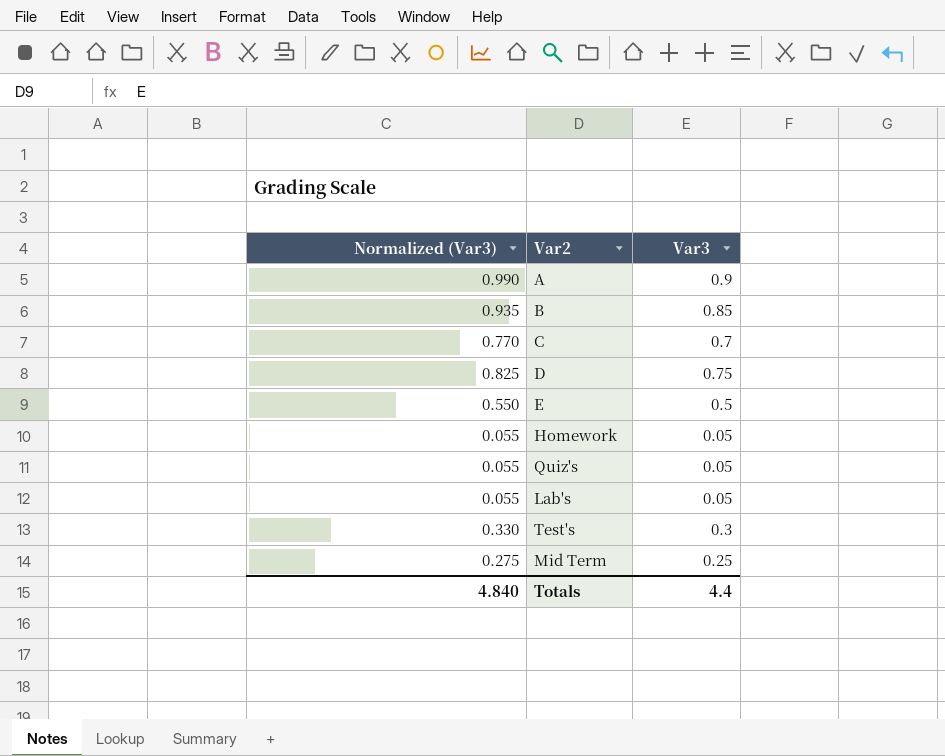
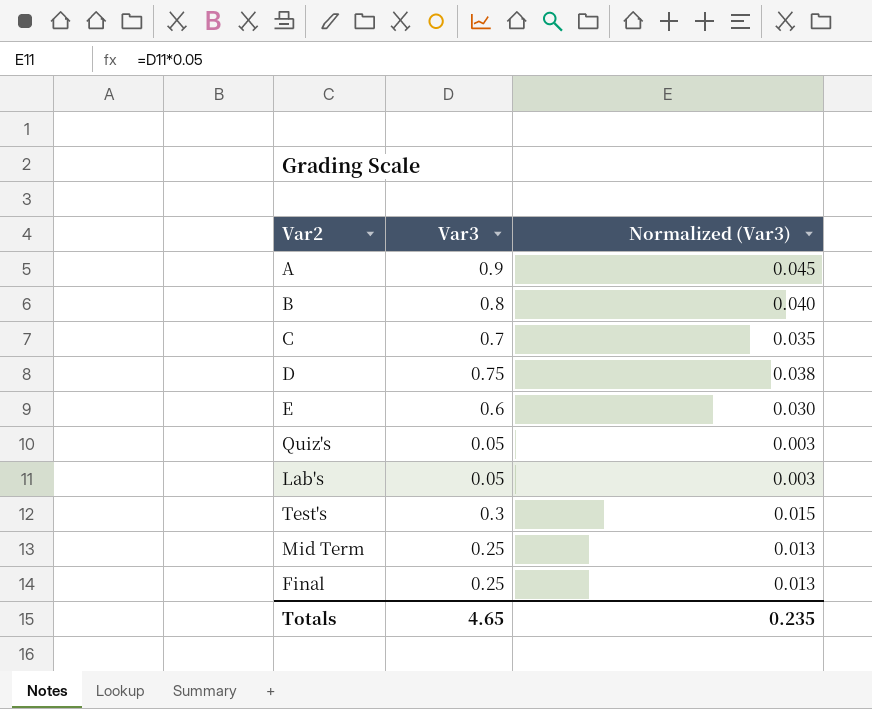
column Normalized (Var3) | formula: [Var3] * 1.1 -> [Var3] * 0.05
column Normalized (Var3) | position: 1 -> 3
row Homework: 0.055 | 0.05 -> none
B | Var3: 0.85 -> 0.8
E | Var3: 0.5 -> 0.6
row Final: none -> 0.25 | 0.013
Totals | Var3: 4.4 -> 4.65
Totals | Normalized (Var3): 4.840 -> 0.235

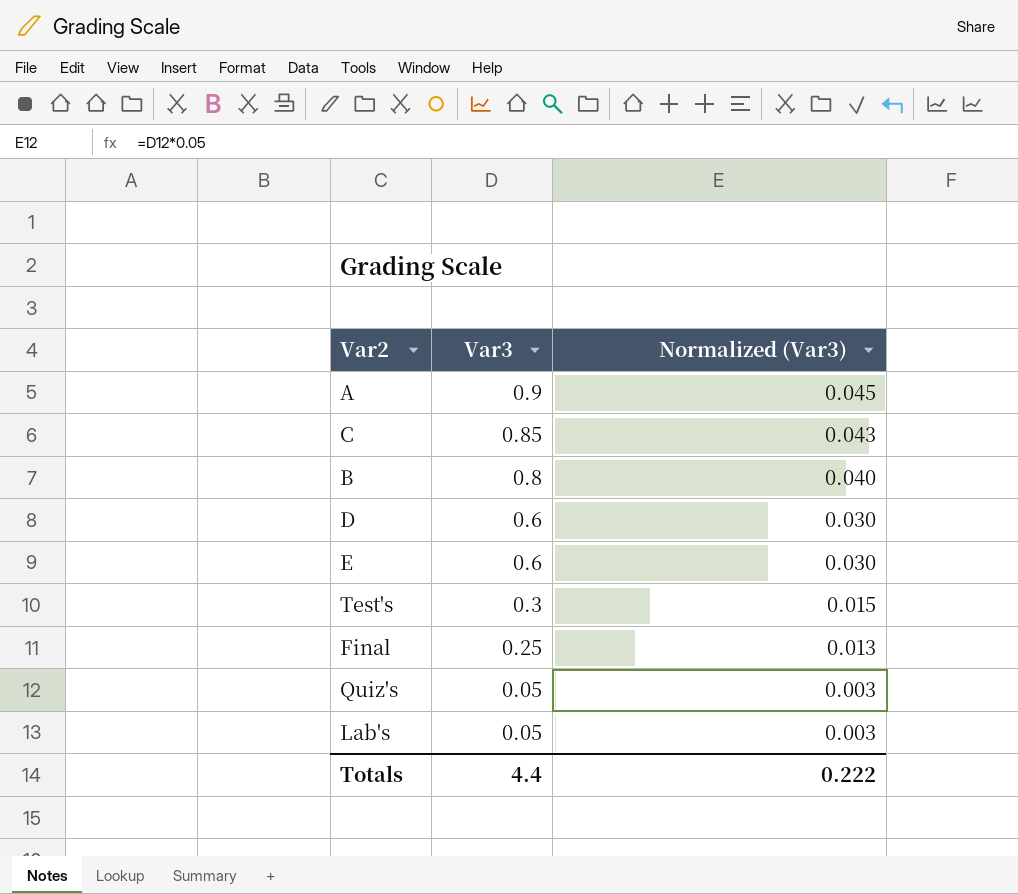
row order: none -> Var3 descending
row Mid Term: 0.25 | 0.013 -> none
C | Var3: 0.7 -> 0.85
C | Normalized (Var3): 0.035 -> 0.043
D | Var3: 0.75 -> 0.6
D | Normalized (Var3): 0.038 -> 0.030
Totals | Var3: 4.65 -> 4.4
Totals | Normalized (Var3): 0.235 -> 0.222

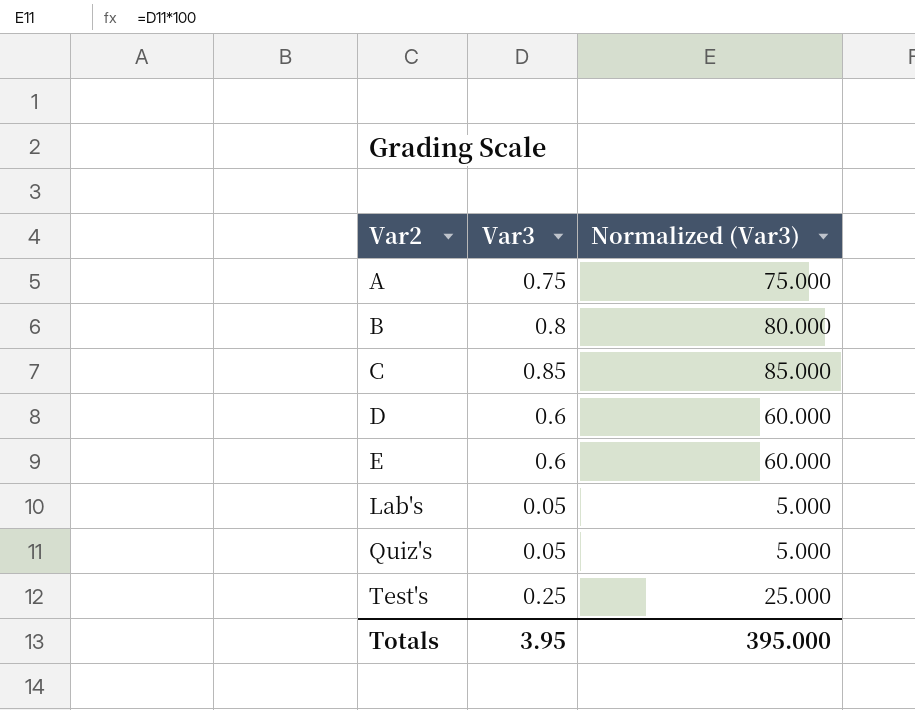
row order: Var3 descending -> Var2 ascending
column Normalized (Var3) | formula: [Var3] * 0.05 -> [Var3] * 100
row Final: 0.25 | 0.013 -> none
A | Var3: 0.9 -> 0.75
Test's | Var3: 0.3 -> 0.25
Totals | Var3: 4.4 -> 3.95
Totals | Normalized (Var3): 0.222 -> 395.000

